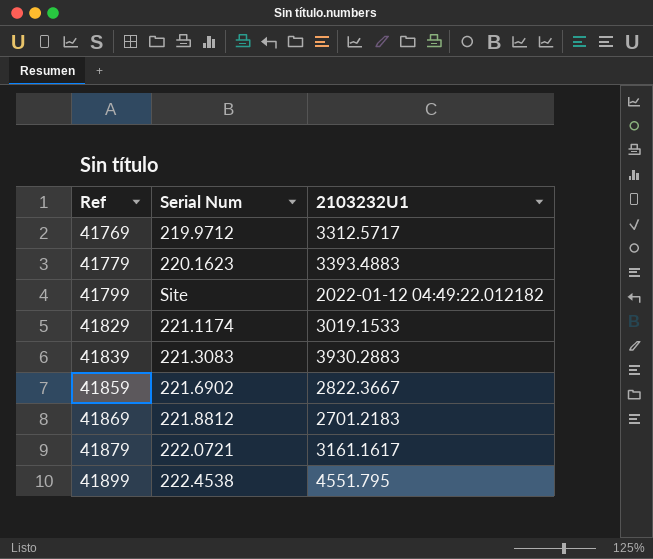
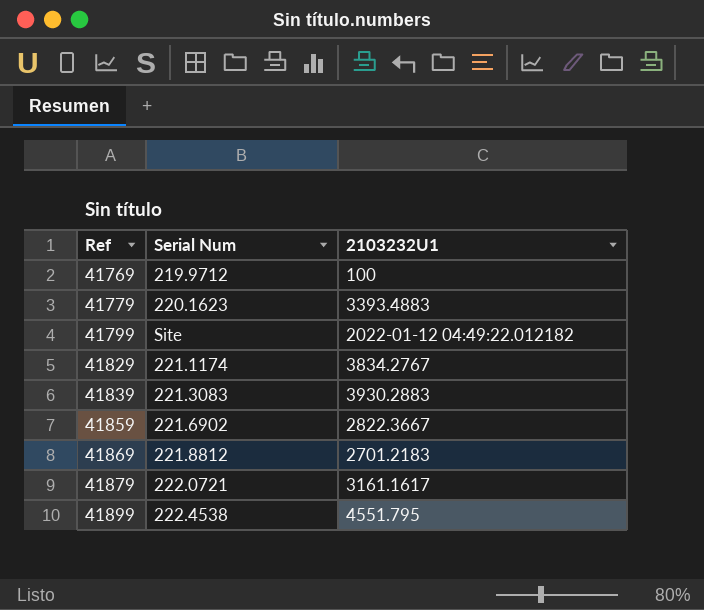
41769 | 2103232U1: 3312.5717 -> 100
41829 | 2103232U1: 3019.1533 -> 3834.2767

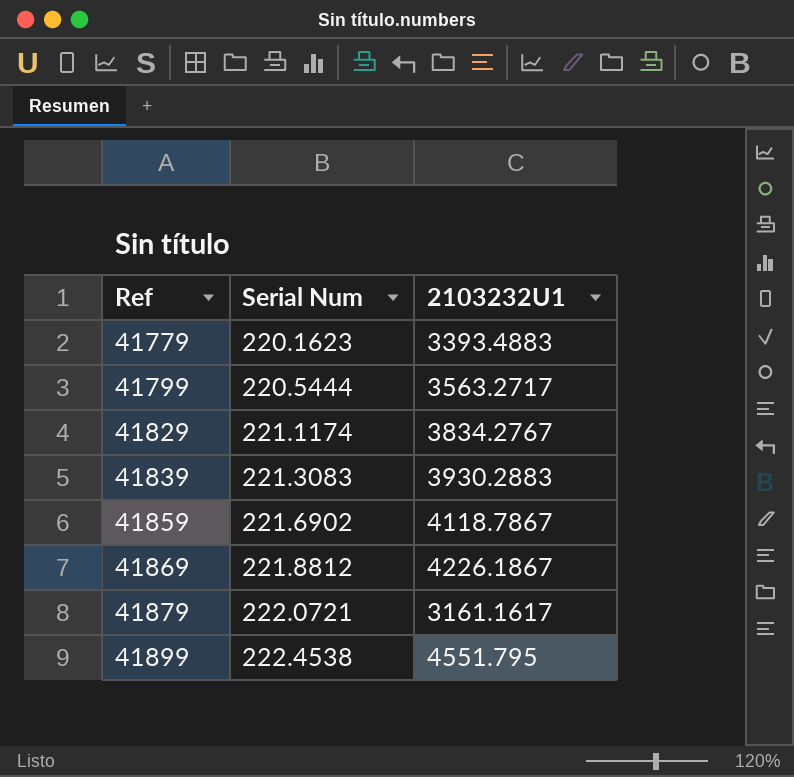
row 41769: 219.9712 | 100 -> none
41799 | Serial Num: Site -> 220.5444
41799 | 2103232U1: 2022-01-12 04:49:22.012182 -> 3563.2717
41859 | 2103232U1: 2822.3667 -> 4118.7867
41869 | 2103232U1: 2701.2183 -> 4226.1867

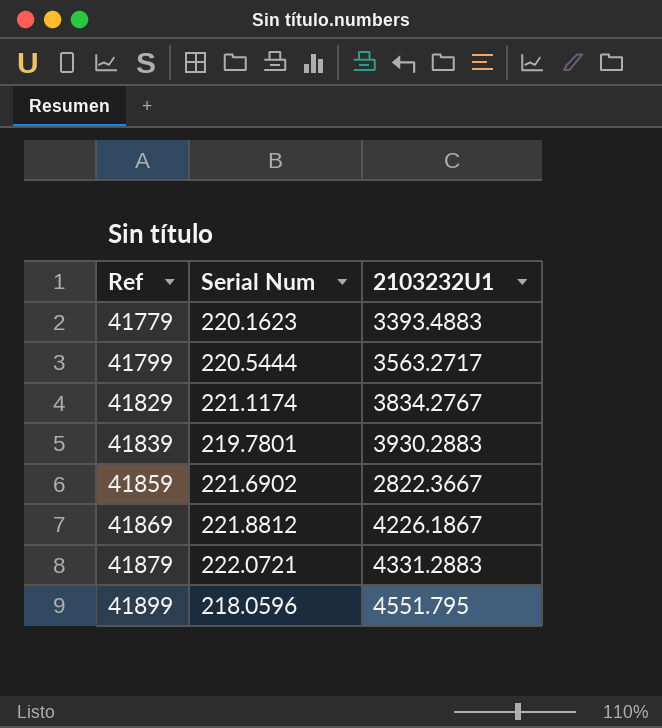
41839 | Serial Num: 221.3083 -> 219.7801
41859 | 2103232U1: 4118.7867 -> 2822.3667
41879 | 2103232U1: 3161.1617 -> 4331.2883
41899 | Serial Num: 222.4538 -> 218.0596

